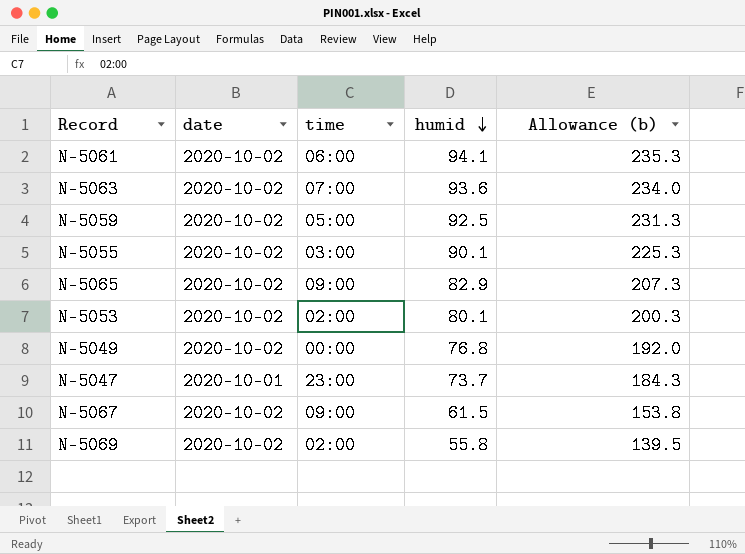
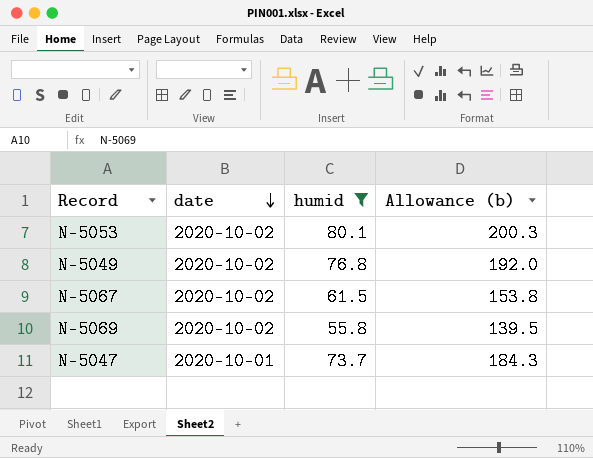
filter: none -> humid <= 80.1
row order: humid descending -> date descending
column time | position: 3 -> none

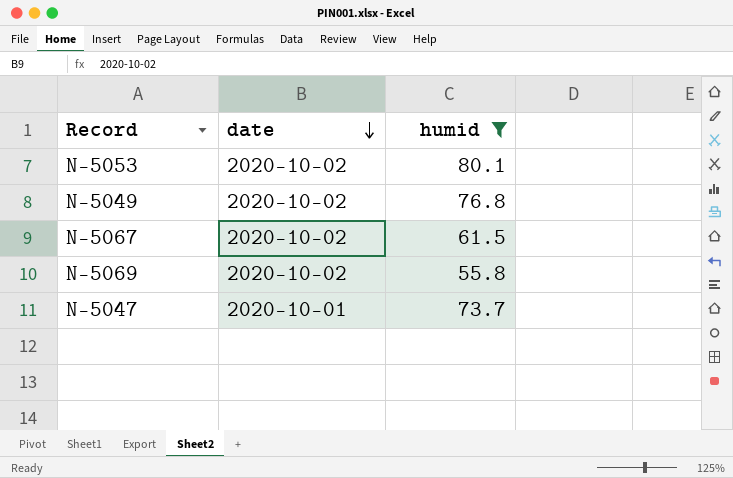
column Allowance (b) | formula: [humid] * 2.5 -> none

